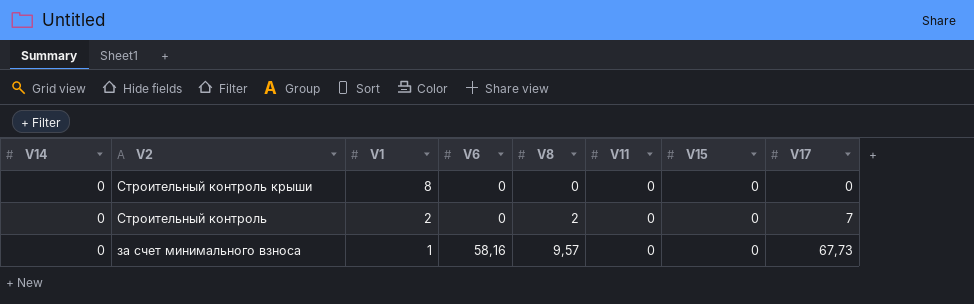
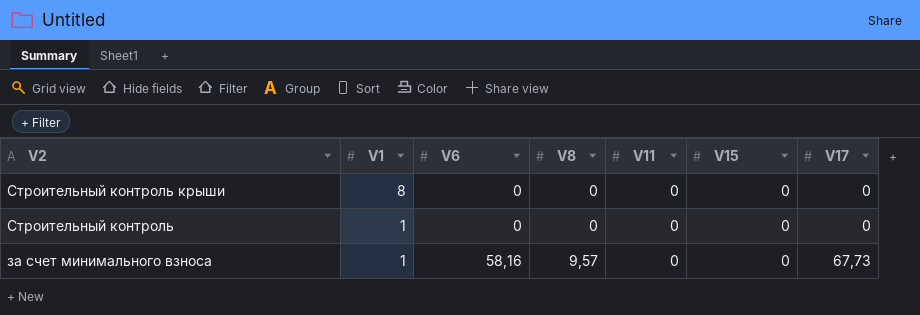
column V14 | position: 1 -> none
Строительный контроль | V1: 2 -> 1
Строительный контроль | V8: 2 -> 0
Строительный контроль | V17: 7 -> 0

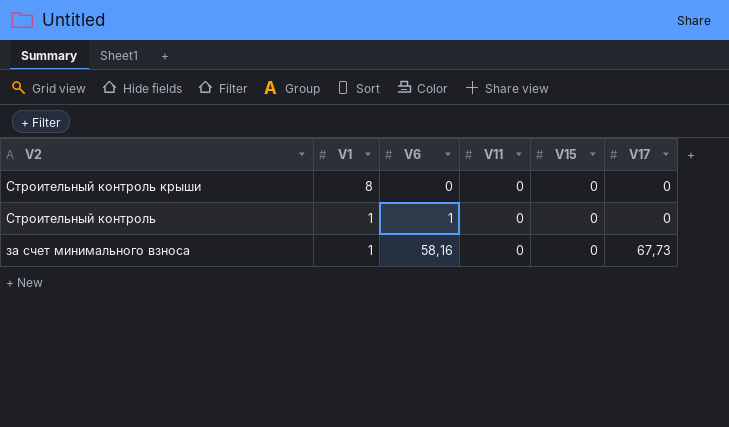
column V8 | position: 4 -> none
Строительный контроль | V6: 0 -> 1

